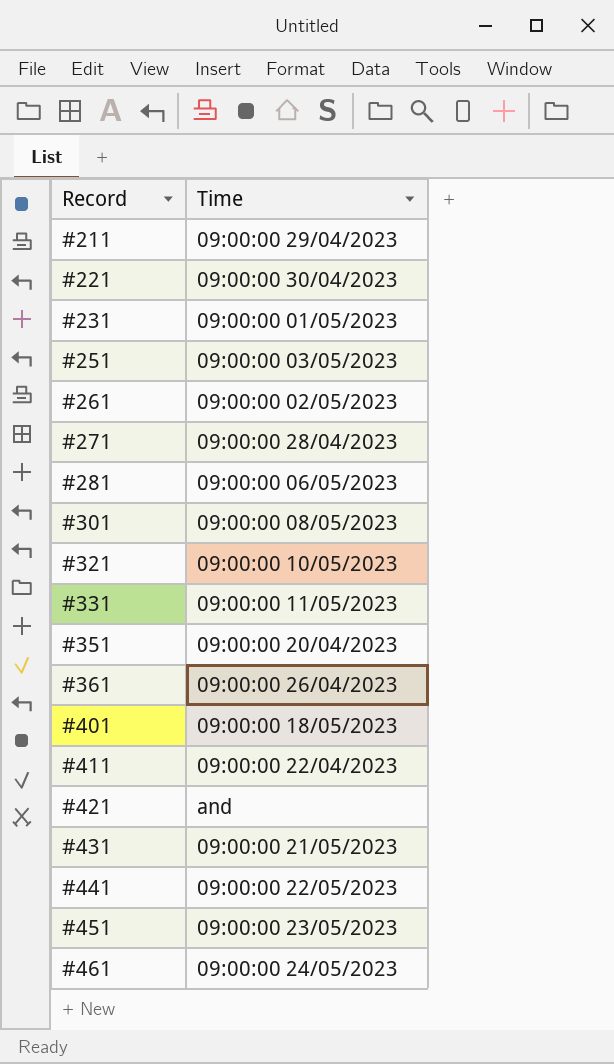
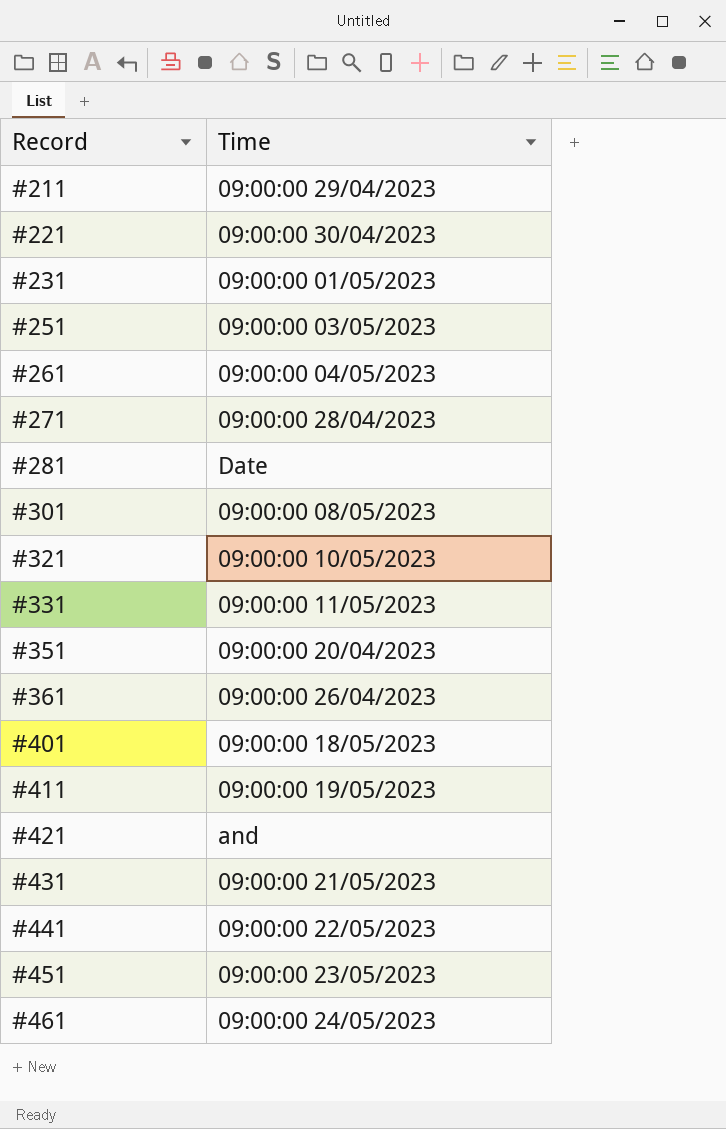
#261 | Time: 09:00:00 02/05/2023 -> 09:00:00 04/05/2023
#281 | Time: 09:00:00 06/05/2023 -> Date
#411 | Time: 09:00:00 22/04/2023 -> 09:00:00 19/05/2023

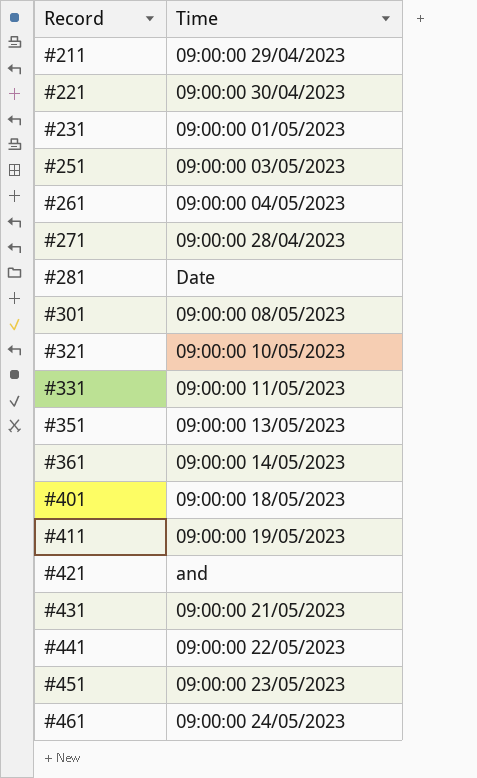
#351 | Time: 09:00:00 20/04/2023 -> 09:00:00 13/05/2023
#361 | Time: 09:00:00 26/04/2023 -> 09:00:00 14/05/2023

